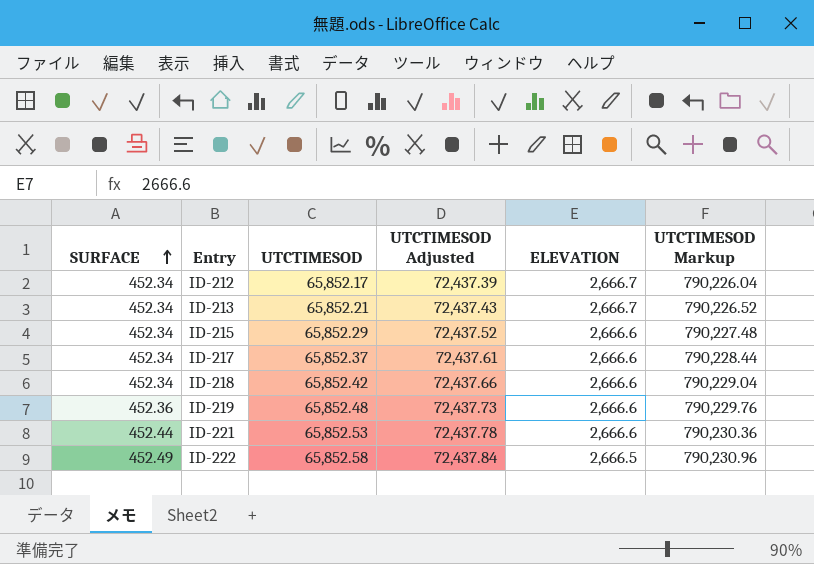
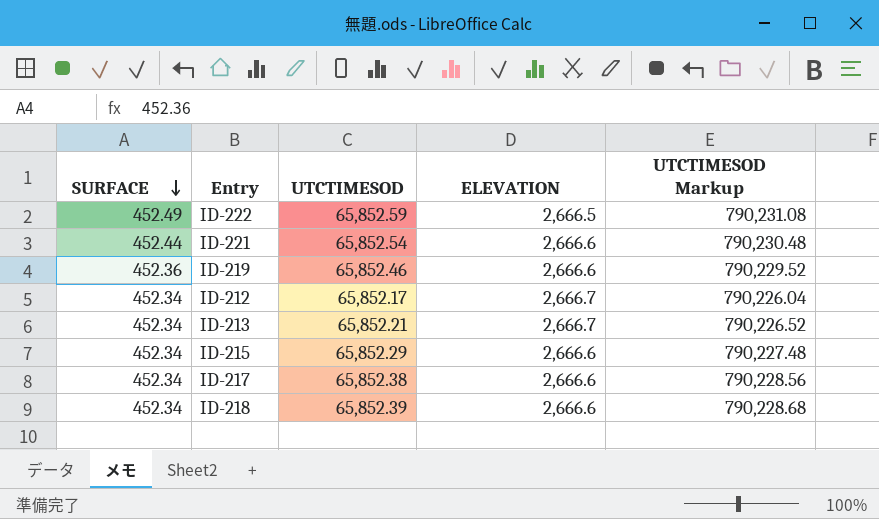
row order: SURFACE ascending -> SURFACE descending
column UTCTIMESOD Adjusted | formula: [UTCTIMESOD] * 1.1 -> none
ID-222 | UTCTIMESOD: 65,852.58 -> 65,852.59
ID-222 | UTCTIMESOD Markup: 790,230.96 -> 790,231.08
ID-221 | UTCTIMESOD: 65,852.53 -> 65,852.54
ID-221 | UTCTIMESOD Markup: 790,230.36 -> 790,230.48
ID-219 | UTCTIMESOD: 65,852.48 -> 65,852.46
ID-219 | UTCTIMESOD Markup: 790,229.76 -> 790,229.52
ID-217 | UTCTIMESOD: 65,852.37 -> 65,852.38
ID-217 | UTCTIMESOD Markup: 790,228.44 -> 790,228.56
ID-218 | UTCTIMESOD: 65,852.42 -> 65,852.39
ID-218 | UTCTIMESOD Markup: 790,229.04 -> 790,228.68

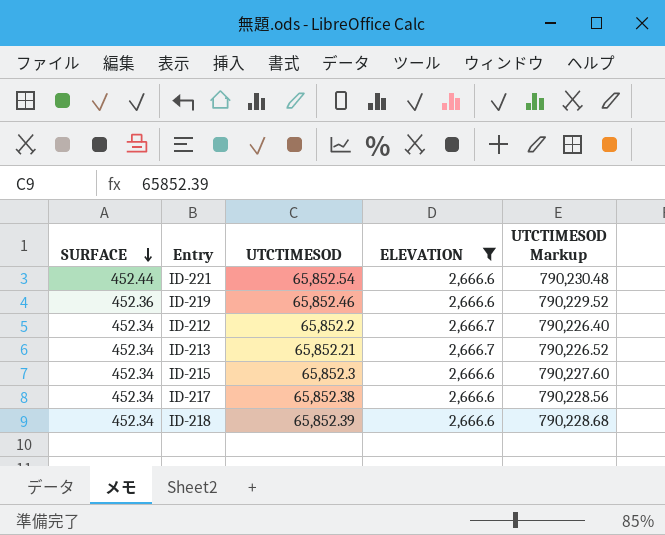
filter: none -> ELEVATION != 2,666.5
ID-212 | UTCTIMESOD: 65,852.17 -> 65,852.2
ID-212 | UTCTIMESOD Markup: 790,226.04 -> 790,226.40
ID-215 | UTCTIMESOD: 65,852.29 -> 65,852.3
ID-215 | UTCTIMESOD Markup: 790,227.48 -> 790,227.60

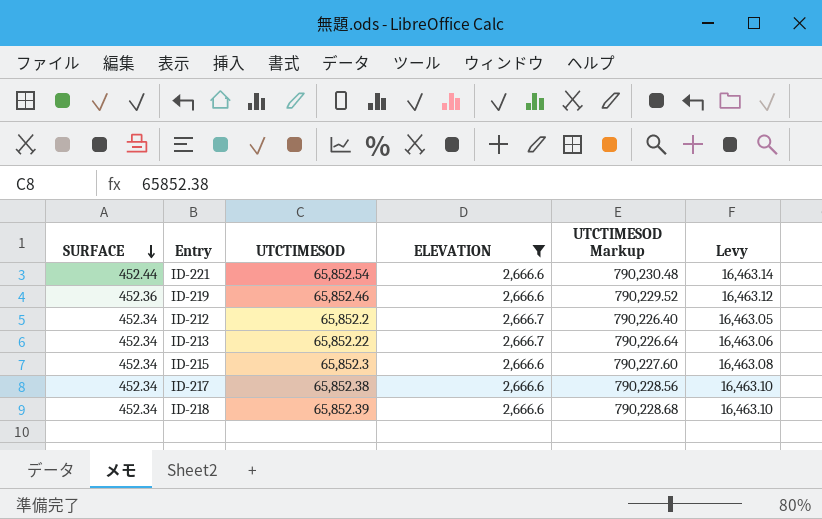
column Levy | formula: none -> [UTCTIMESOD] * 0.25
ID-213 | UTCTIMESOD: 65,852.21 -> 65,852.22
ID-213 | UTCTIMESOD Markup: 790,226.52 -> 790,226.64

